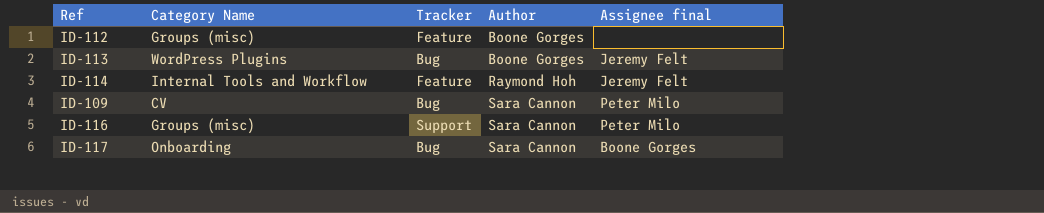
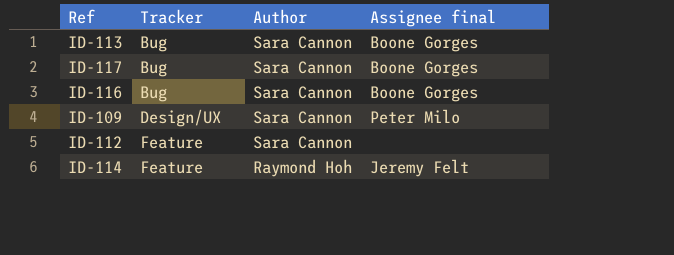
row order: Author ascending -> Tracker ascending
column Category Name | position: 2 -> none
ID-113 | Author: Boone Gorges -> Sara Cannon
ID-113 | Assignee final: Jeremy Felt -> Boone Gorges
ID-116 | Tracker: Support -> Bug
ID-116 | Assignee final: Peter Milo -> Boone Gorges
ID-109 | Tracker: Bug -> Design/UX
ID-112 | Author: Boone Gorges -> Sara Cannon

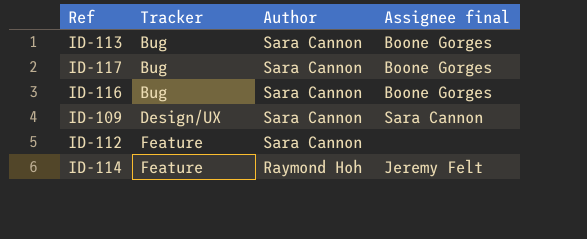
ID-109 | Assignee final: Peter Milo -> Sara Cannon

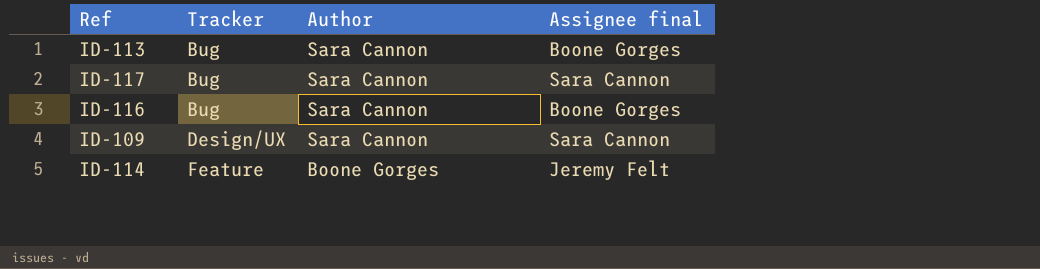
row ID-112: Feature | Sara Cannon | none -> none
ID-117 | Assignee final: Boone Gorges -> Sara Cannon
ID-114 | Author: Raymond Hoh -> Boone Gorges

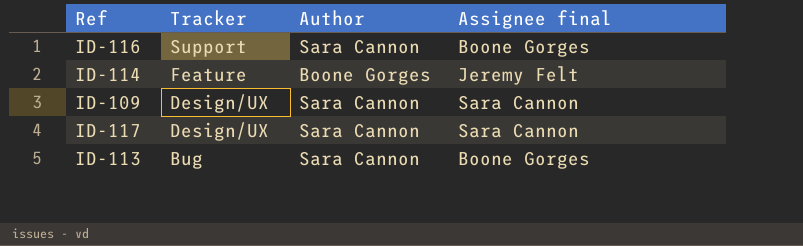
row order: Tracker ascending -> Tracker descending
ID-116 | Tracker: Bug -> Support
ID-117 | Tracker: Bug -> Design/UX

